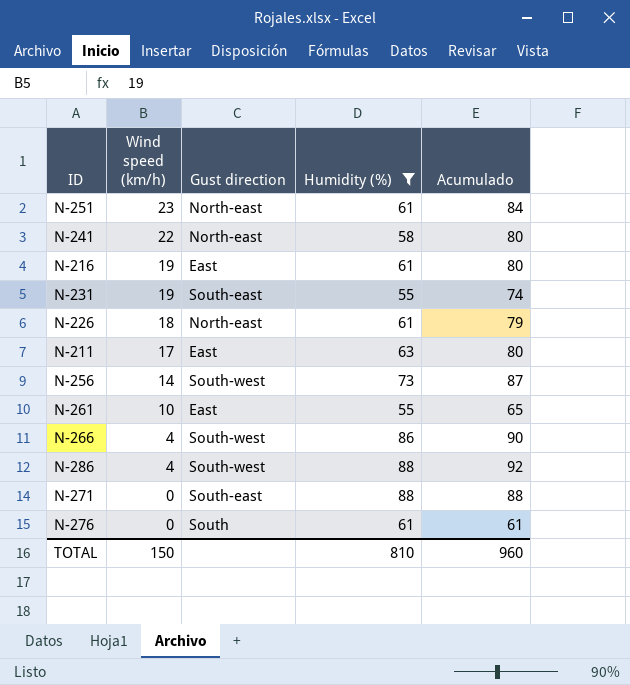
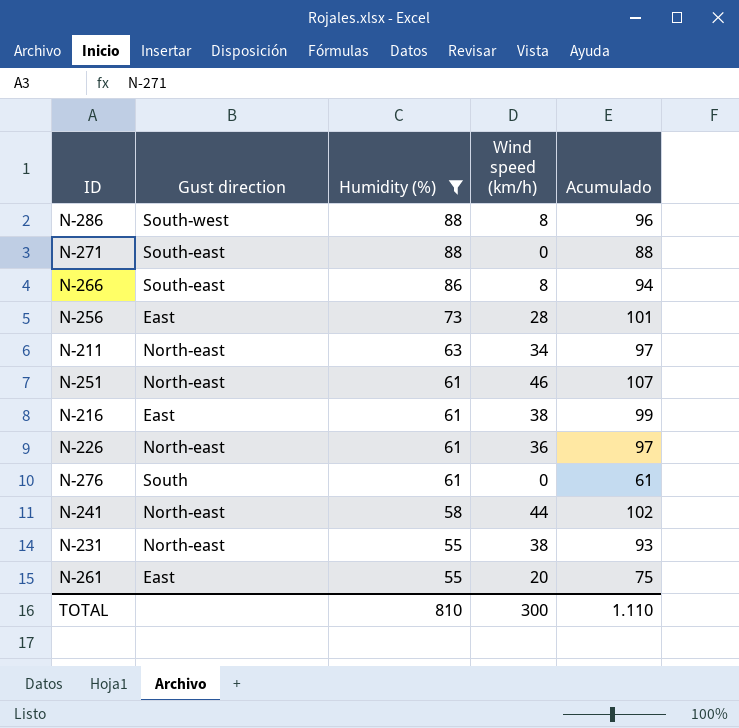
row order: Wind speed (km/h) descending -> Humidity (%) descending
column Wind speed (km/h) | position: 2 -> 4
N-286 | Wind speed (km/h): 4 -> 8
N-286 | Acumulado: 92 -> 96
N-266 | Gust direction: South-west -> South-east
N-266 | Wind speed (km/h): 4 -> 8
N-266 | Acumulado: 90 -> 94
N-256 | Gust direction: South-west -> East
N-256 | Wind speed (km/h): 14 -> 28
N-256 | Acumulado: 87 -> 101
N-211 | Gust direction: East -> North-east
N-211 | Wind speed (km/h): 17 -> 34
N-211 | Acumulado: 80 -> 97
N-251 | Wind speed (km/h): 23 -> 46
N-251 | Acumulado: 84 -> 107
N-216 | Wind speed (km/h): 19 -> 38
N-216 | Acumulado: 80 -> 99
N-226 | Wind speed (km/h): 18 -> 36
N-226 | Acumulado: 79 -> 97
N-241 | Wind speed (km/h): 22 -> 44
N-241 | Acumulado: 80 -> 102
N-231 | Gust direction: South-east -> North-east
N-231 | Wind speed (km/h): 19 -> 38
N-231 | Acumulado: 74 -> 93
N-261 | Wind speed (km/h): 10 -> 20
N-261 | Acumulado: 65 -> 75
TOTAL | Wind speed (km/h): 150 -> 300
TOTAL | Acumulado: 960 -> 1.110

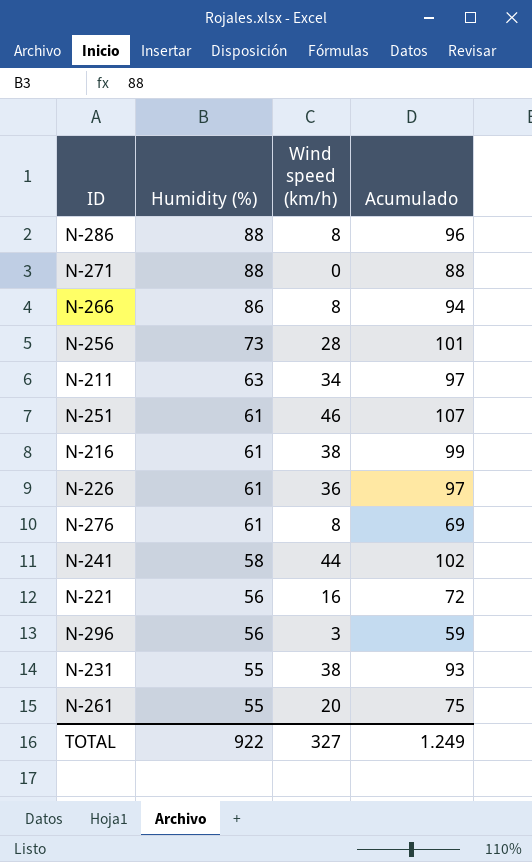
filter: Humidity (%) != 56 -> none
column Gust direction | position: 2 -> none
N-276 | Wind speed (km/h): 0 -> 8
N-276 | Acumulado: 61 -> 69
TOTAL | Humidity (%): 810 -> 922
TOTAL | Wind speed (km/h): 300 -> 327
TOTAL | Acumulado: 1.110 -> 1.249

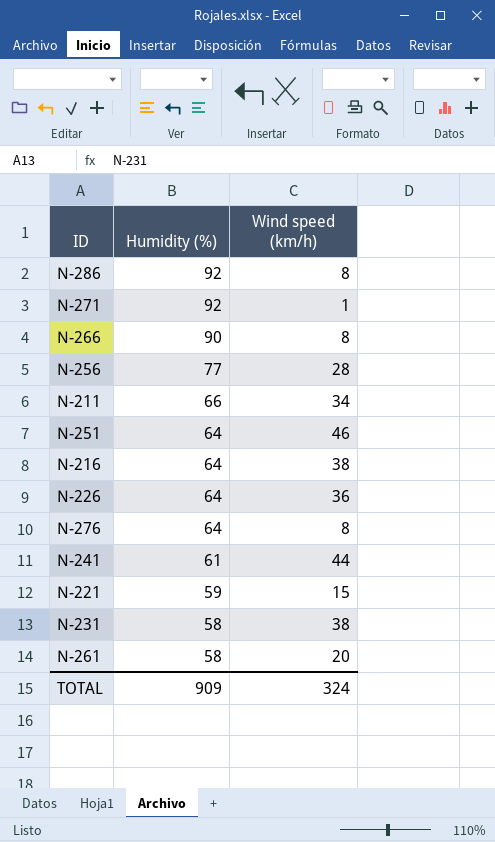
column Acumulado | formula: [Humidity (%)] + [Wind speed (km/h)] -> none
row N-296: 56 | 3 | 59 -> none
N-286 | Humidity (%): 88 -> 92
N-271 | Humidity (%): 88 -> 92
N-271 | Wind speed (km/h): 0 -> 1
N-266 | Humidity (%): 86 -> 90
N-256 | Humidity (%): 73 -> 77
N-211 | Humidity (%): 63 -> 66
N-251 | Humidity (%): 61 -> 64
N-216 | Humidity (%): 61 -> 64
N-226 | Humidity (%): 61 -> 64
N-276 | Humidity (%): 61 -> 64
N-241 | Humidity (%): 58 -> 61
N-221 | Humidity (%): 56 -> 59
N-221 | Wind speed (km/h): 16 -> 15
N-231 | Humidity (%): 55 -> 58
N-261 | Humidity (%): 55 -> 58
TOTAL | Humidity (%): 922 -> 909
TOTAL | Wind speed (km/h): 327 -> 324

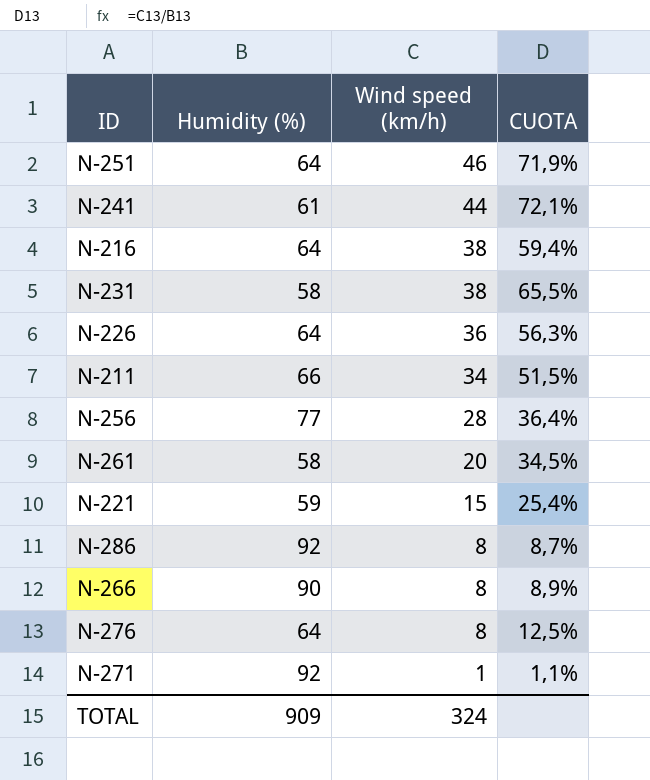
row order: Humidity (%) descending -> Wind speed (km/h) descending
column CUOTA | formula: none -> [Wind speed (km/h)] / [Humidity (%)]

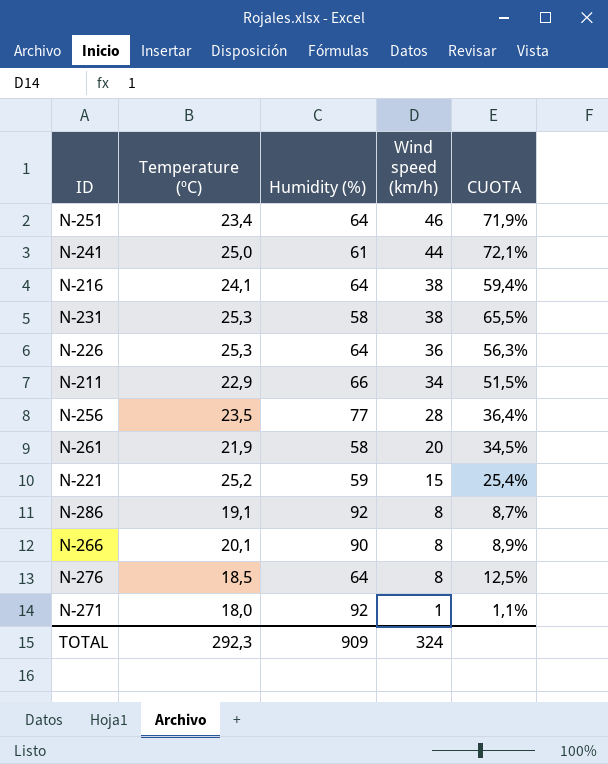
column Temperature (ºC) | position: none -> 2

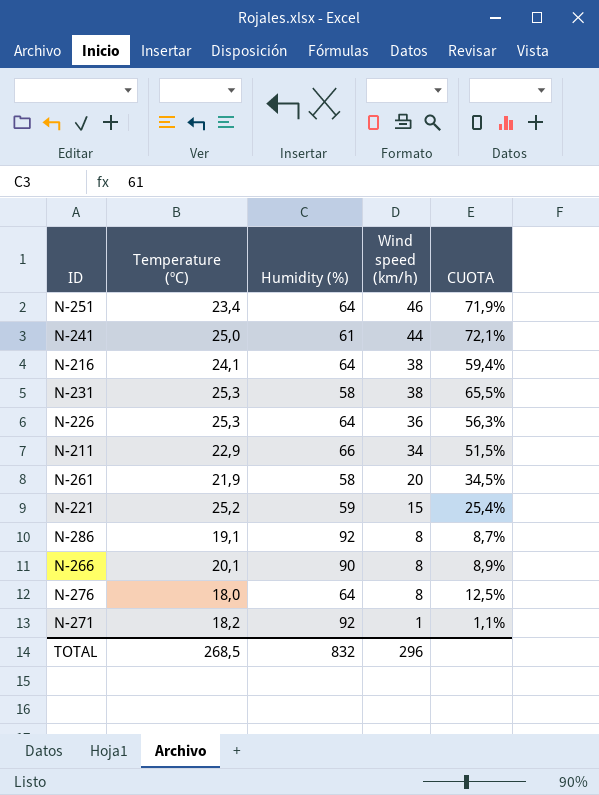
row N-256: 23,5 | 77 | 28 | 36,4% -> none
N-276 | Temperature (ºC): 18,5 -> 18,0
N-271 | Temperature (ºC): 18,0 -> 18,2
TOTAL | Temperature (ºC): 292,3 -> 268,5
TOTAL | Humidity (%): 909 -> 832
TOTAL | Wind speed (km/h): 324 -> 296

